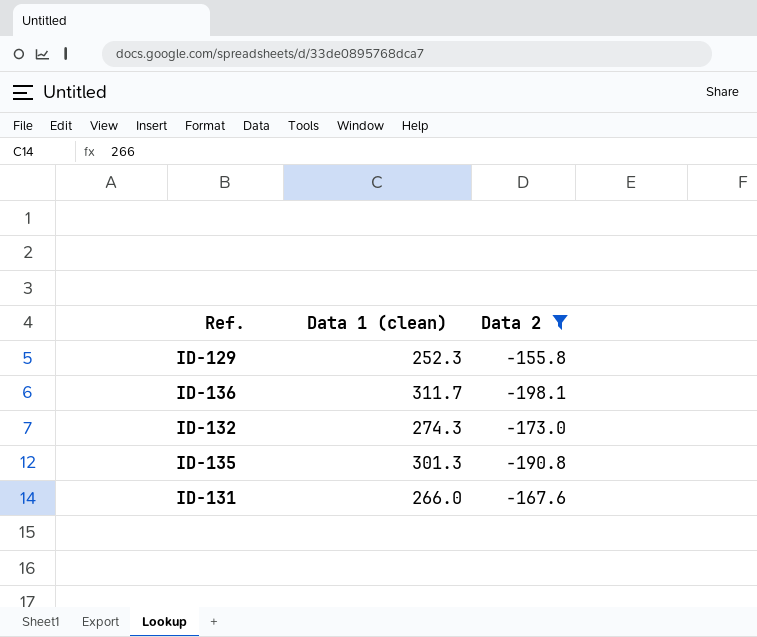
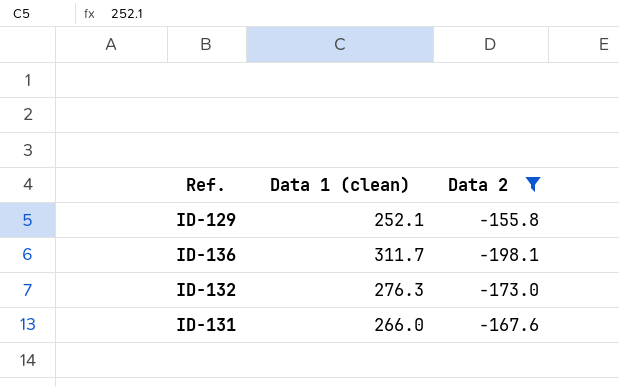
row ID-135: 301.3 | -190.8 -> none
ID-129 | Data 1 (clean): 252.3 -> 252.1
ID-132 | Data 1 (clean): 274.3 -> 276.3

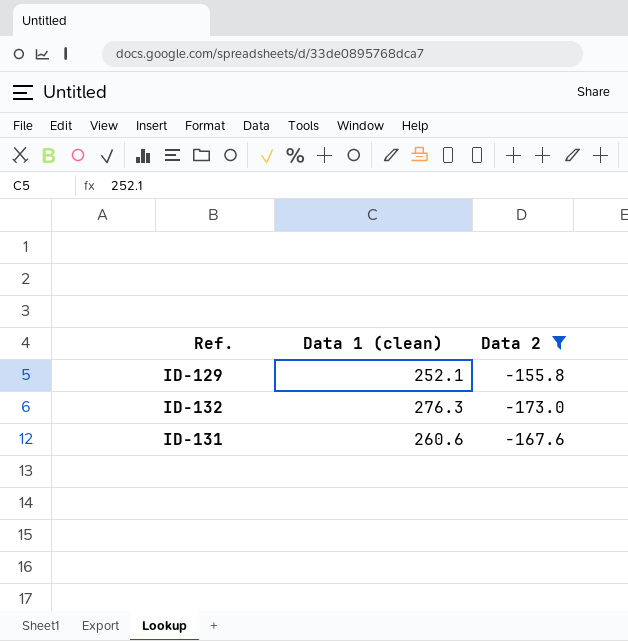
row ID-136: 311.7 | -198.1 -> none
ID-131 | Data 1 (clean): 266.0 -> 260.6

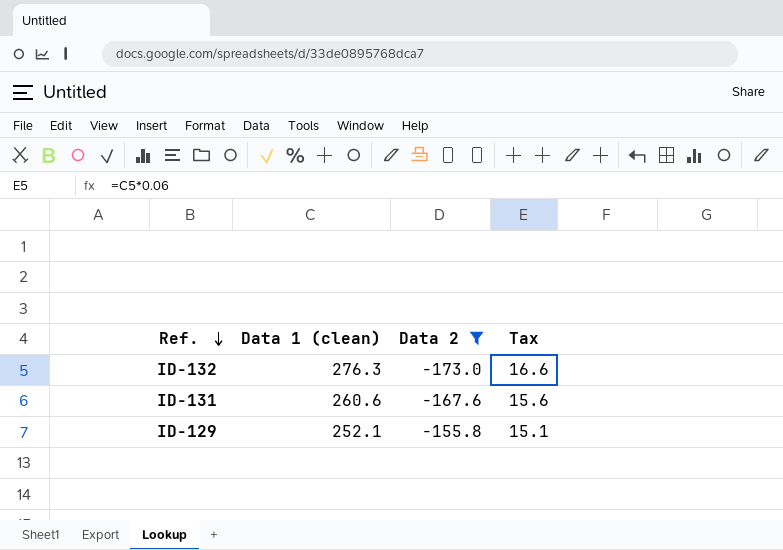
row order: none -> Ref. descending
column Tax | formula: none -> [Data 1 (clean)] * 0.06

